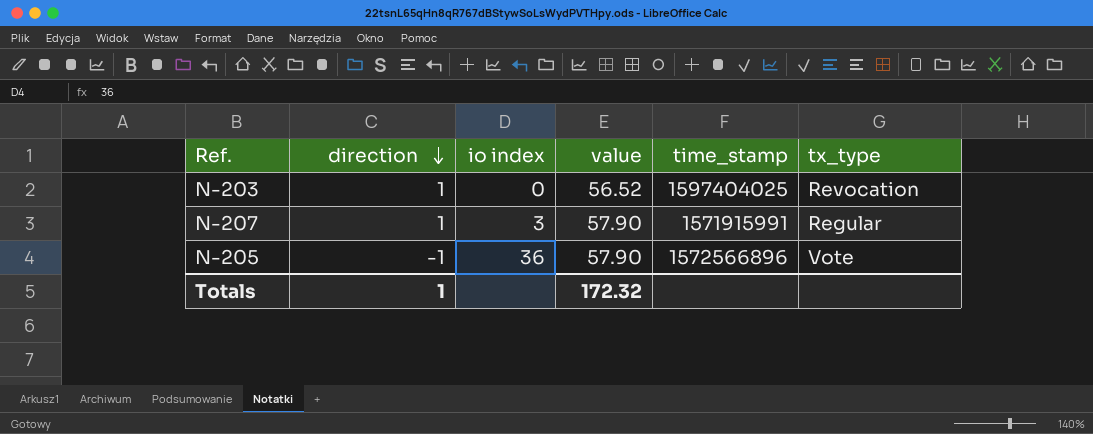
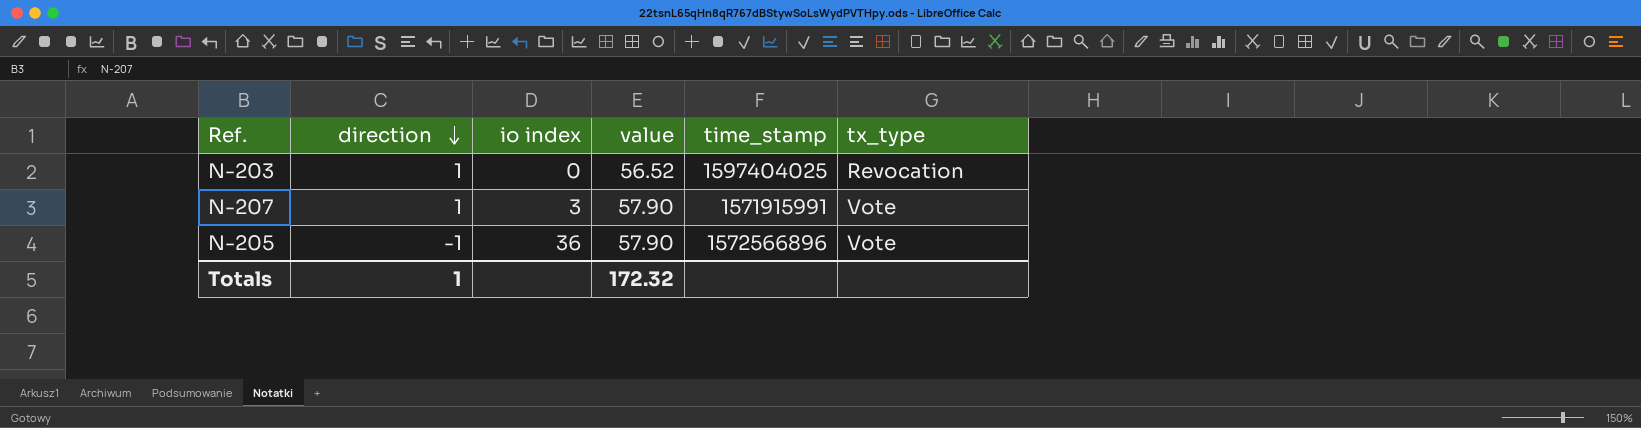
N-207 | tx_type: Regular -> Vote

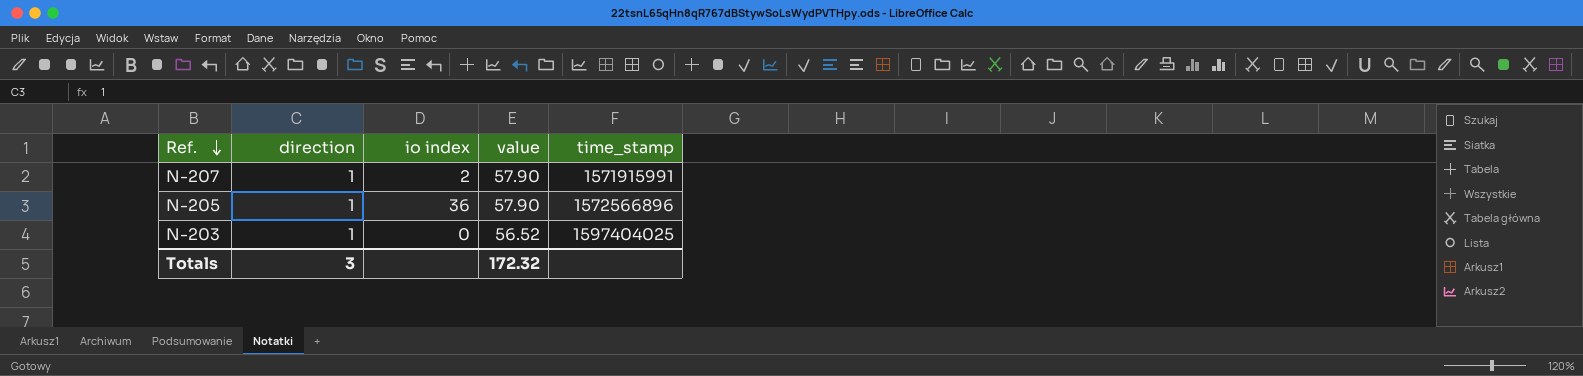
row order: direction descending -> Ref. descending
column tx_type | position: 6 -> none
N-207 | io index: 3 -> 2
N-205 | direction: -1 -> 1
Totals | direction: 1 -> 3

